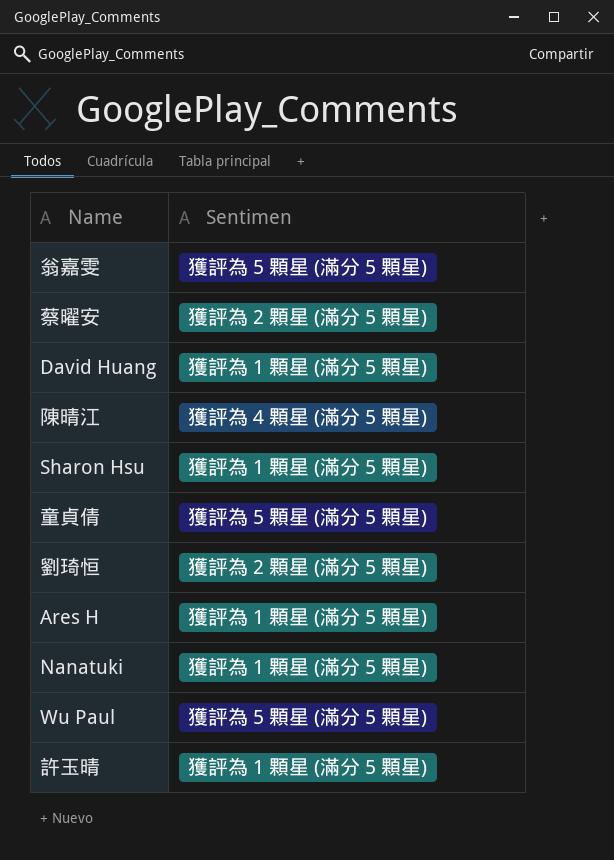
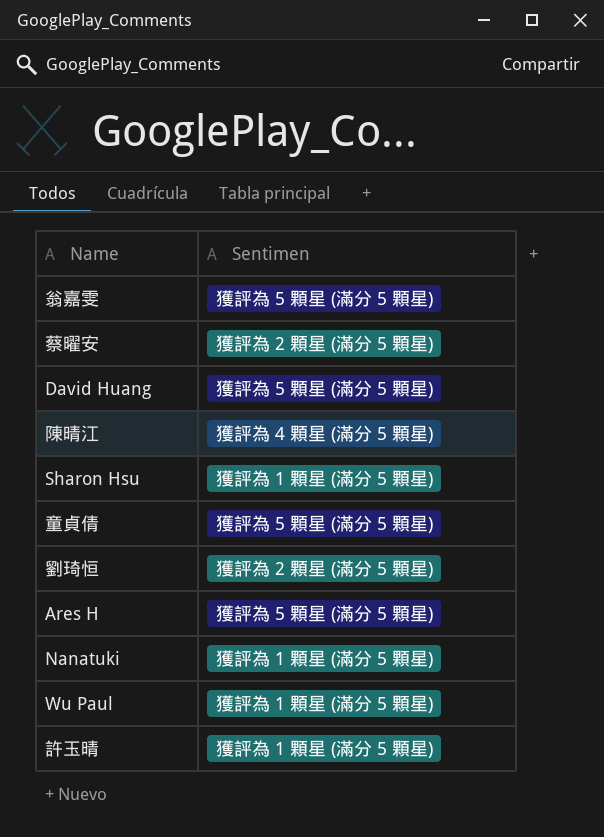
David Huang | Sentimen: 獲評為 1 顆星 (滿分 5 顆星) -> 獲評為 5 顆星 (滿分 5 顆星)
Ares H | Sentimen: 獲評為 1 顆星 (滿分 5 顆星) -> 獲評為 5 顆星 (滿分 5 顆星)
Wu Paul | Sentimen: 獲評為 5 顆星 (滿分 5 顆星) -> 獲評為 1 顆星 (滿分 5 顆星)

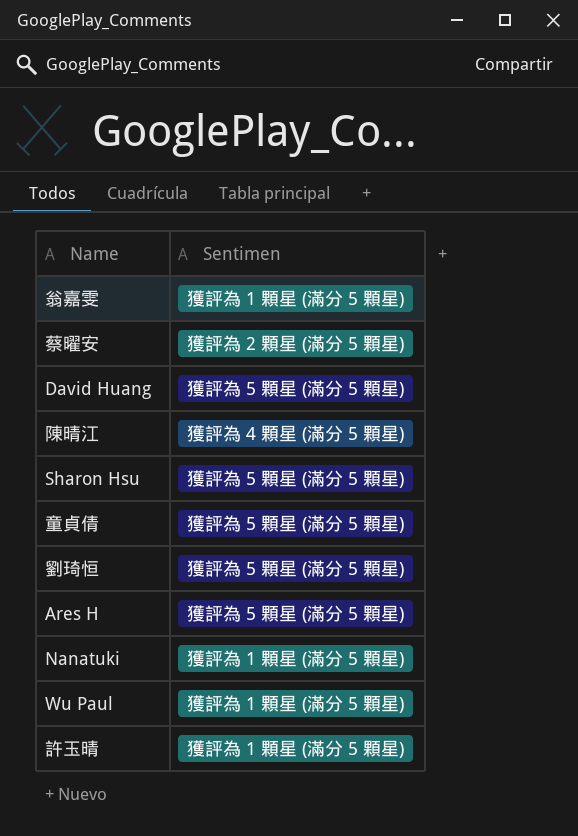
翁嘉雯 | Sentimen: 獲評為 5 顆星 (滿分 5 顆星) -> 獲評為 1 顆星 (滿分 5 顆星)
Sharon Hsu | Sentimen: 獲評為 1 顆星 (滿分 5 顆星) -> 獲評為 5 顆星 (滿分 5 顆星)
劉琦恒 | Sentimen: 獲評為 2 顆星 (滿分 5 顆星) -> 獲評為 5 顆星 (滿分 5 顆星)

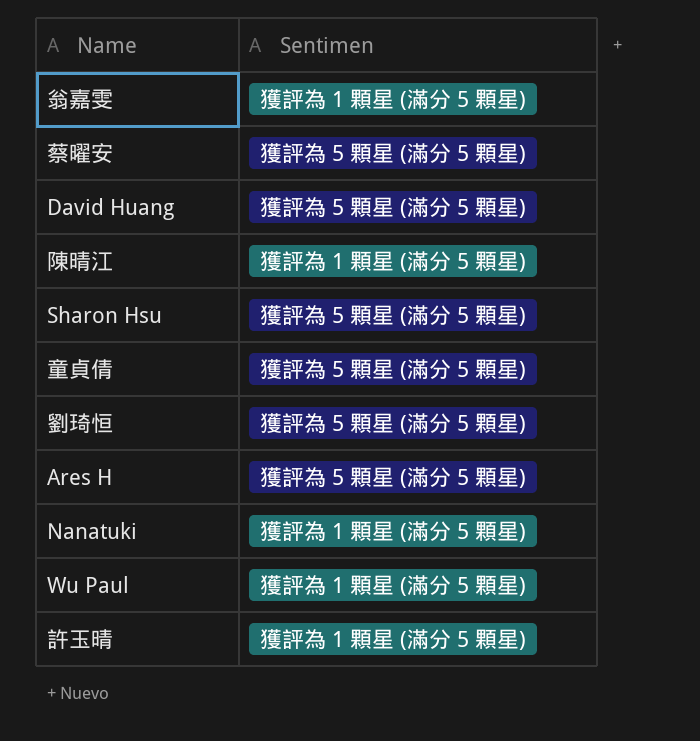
蔡曜安 | Sentimen: 獲評為 2 顆星 (滿分 5 顆星) -> 獲評為 5 顆星 (滿分 5 顆星)
陳晴江 | Sentimen: 獲評為 4 顆星 (滿分 5 顆星) -> 獲評為 1 顆星 (滿分 5 顆星)

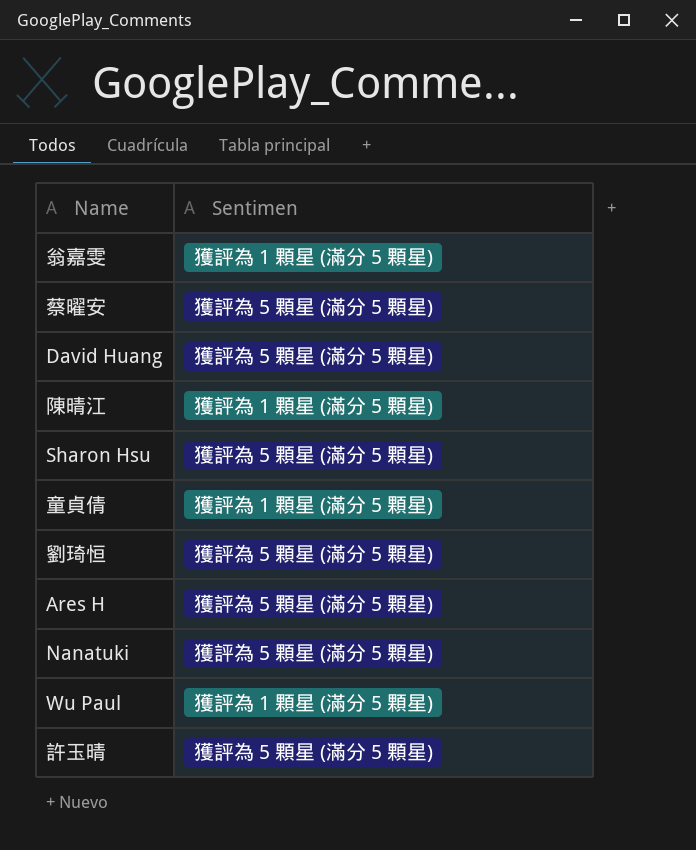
童貞倩 | Sentimen: 獲評為 5 顆星 (滿分 5 顆星) -> 獲評為 1 顆星 (滿分 5 顆星)
Nanatuki | Sentimen: 獲評為 1 顆星 (滿分 5 顆星) -> 獲評為 5 顆星 (滿分 5 顆星)
許玉晴 | Sentimen: 獲評為 1 顆星 (滿分 5 顆星) -> 獲評為 5 顆星 (滿分 5 顆星)

